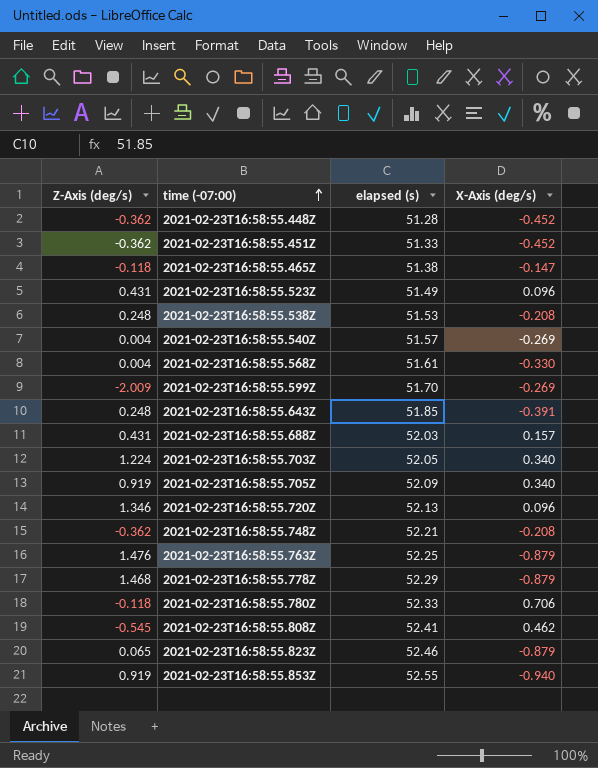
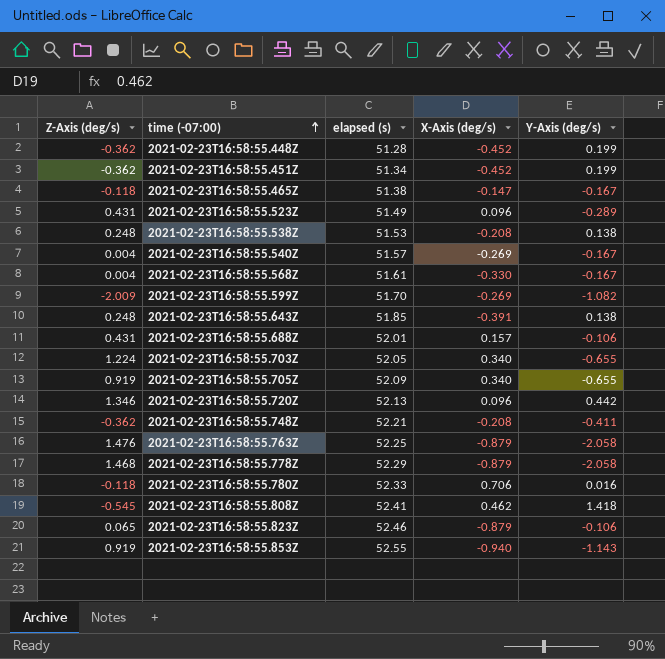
column Y-Axis (deg/s) | position: none -> 5
2021-02-23T16:58:55.451Z | elapsed (s): 51.33 -> 51.34
2021-02-23T16:58:55.688Z | elapsed (s): 52.03 -> 52.01

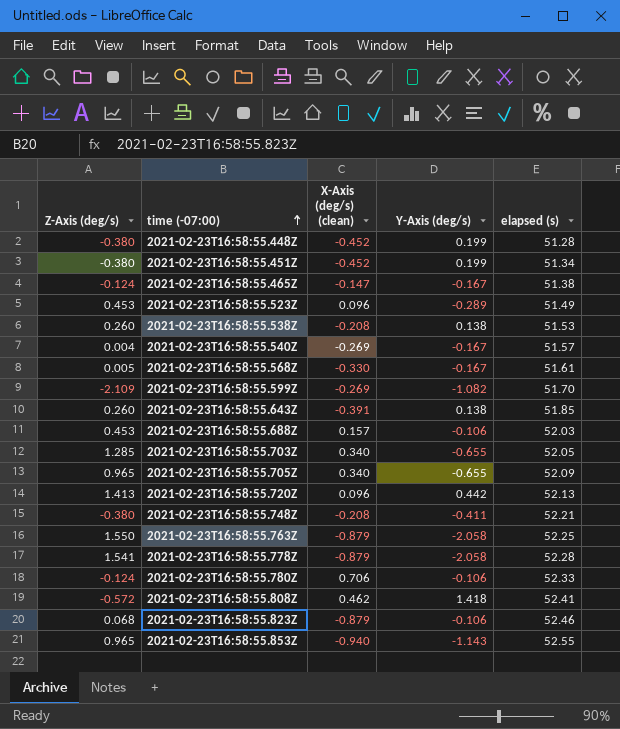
column name: X-Axis (deg/s) -> X-Axis (deg/s) (clean)
column elapsed (s) | position: 3 -> 5
2021-02-23T16:58:55.448Z | Z-Axis (deg/s): -0.362 -> -0.380
2021-02-23T16:58:55.451Z | Z-Axis (deg/s): -0.362 -> -0.380
2021-02-23T16:58:55.465Z | Z-Axis (deg/s): -0.118 -> -0.124
2021-02-23T16:58:55.523Z | Z-Axis (deg/s): 0.431 -> 0.453
2021-02-23T16:58:55.538Z | Z-Axis (deg/s): 0.248 -> 0.260
2021-02-23T16:58:55.568Z | Z-Axis (deg/s): 0.004 -> 0.005
2021-02-23T16:58:55.599Z | Z-Axis (deg/s): -2.009 -> -2.109
2021-02-23T16:58:55.643Z | Z-Axis (deg/s): 0.248 -> 0.260
2021-02-23T16:58:55.688Z | Z-Axis (deg/s): 0.431 -> 0.453
2021-02-23T16:58:55.688Z | elapsed (s): 52.01 -> 52.03
2021-02-23T16:58:55.703Z | Z-Axis (deg/s): 1.224 -> 1.285
2021-02-23T16:58:55.705Z | Z-Axis (deg/s): 0.919 -> 0.965
2021-02-23T16:58:55.720Z | Z-Axis (deg/s): 1.346 -> 1.413
2021-02-23T16:58:55.748Z | Z-Axis (deg/s): -0.362 -> -0.380
2021-02-23T16:58:55.763Z | Z-Axis (deg/s): 1.476 -> 1.550
2021-02-23T16:58:55.778Z | Z-Axis (deg/s): 1.468 -> 1.541
2021-02-23T16:58:55.778Z | elapsed (s): 52.29 -> 52.28
2021-02-23T16:58:55.780Z | Z-Axis (deg/s): -0.118 -> -0.124
2021-02-23T16:58:55.780Z | Y-Axis (deg/s): 0.016 -> -0.106
2021-02-23T16:58:55.808Z | Z-Axis (deg/s): -0.545 -> -0.572
2021-02-23T16:58:55.823Z | Z-Axis (deg/s): 0.065 -> 0.068
2021-02-23T16:58:55.853Z | Z-Axis (deg/s): 0.919 -> 0.965

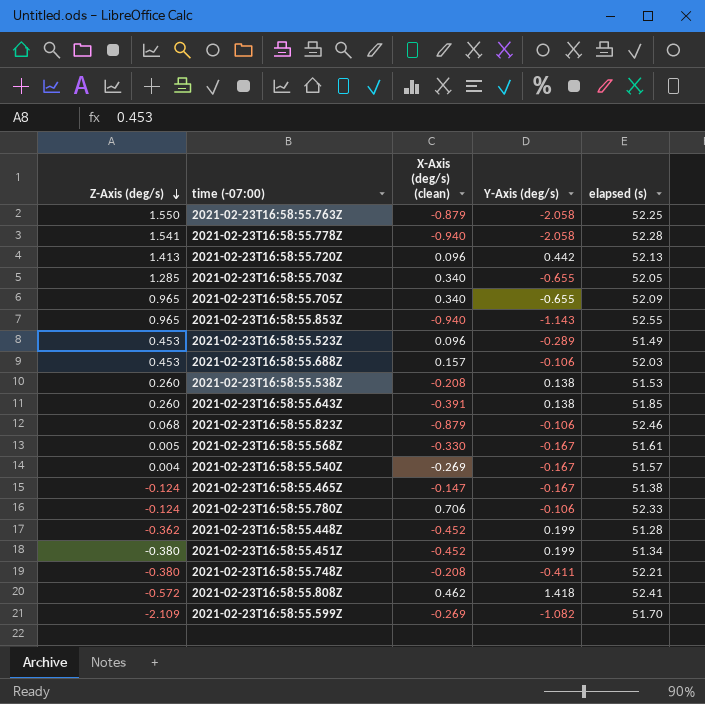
row order: time (-07:00) ascending -> Z-Axis (deg/s) descending
2021-02-23T16:58:55.778Z | X-Axis (deg/s) (clean): -0.879 -> -0.940
2021-02-23T16:58:55.448Z | Z-Axis (deg/s): -0.380 -> -0.362

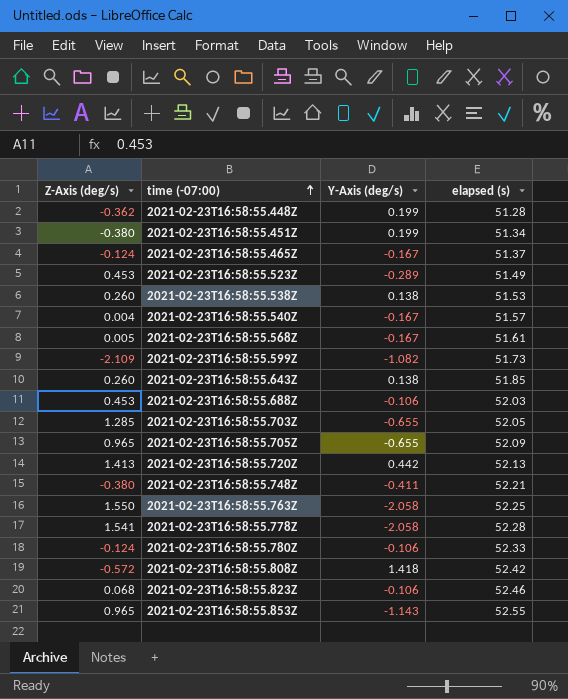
row order: Z-Axis (deg/s) descending -> time (-07:00) ascending
column X-Axis (deg/s) (clean) | position: 3 -> none
2021-02-23T16:58:55.465Z | elapsed (s): 51.38 -> 51.37
2021-02-23T16:58:55.599Z | elapsed (s): 51.70 -> 51.73
2021-02-23T16:58:55.808Z | elapsed (s): 52.41 -> 52.42

